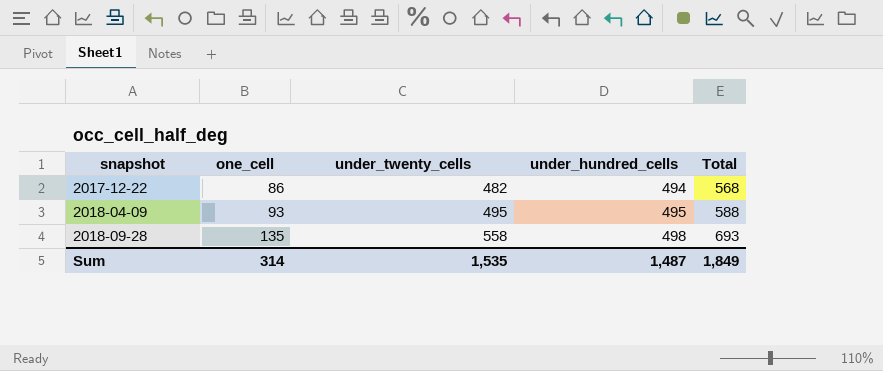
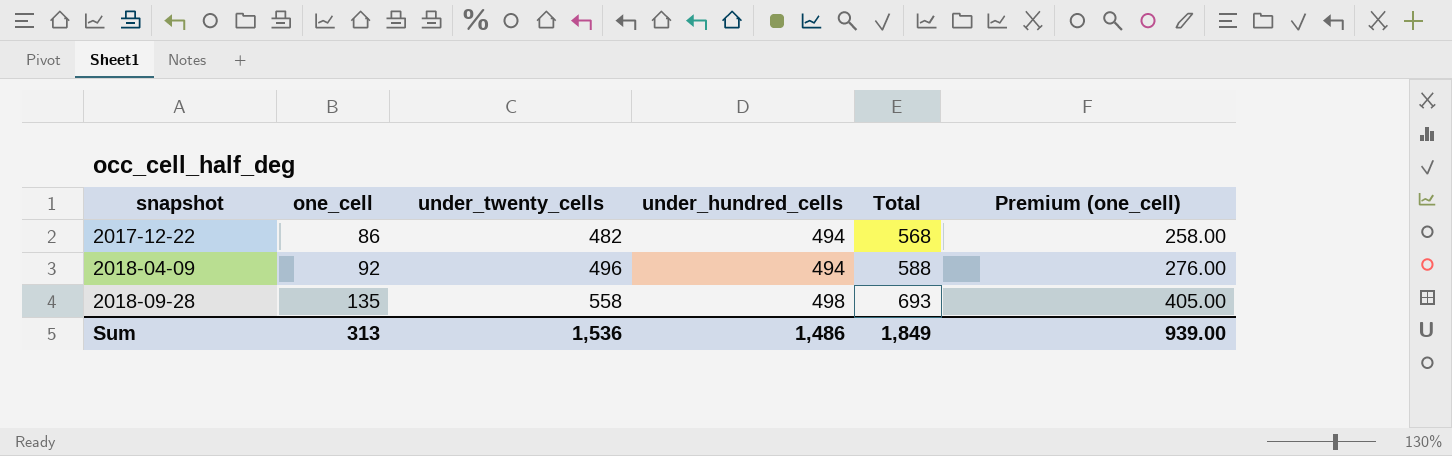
column Premium (one_cell) | formula: none -> [one_cell] * 3
2018-04-09 | one_cell: 93 -> 92
2018-04-09 | under_twenty_cells: 495 -> 496
2018-04-09 | under_hundred_cells: 495 -> 494
Sum | one_cell: 314 -> 313
Sum | under_twenty_cells: 1,535 -> 1,536
Sum | under_hundred_cells: 1,487 -> 1,486

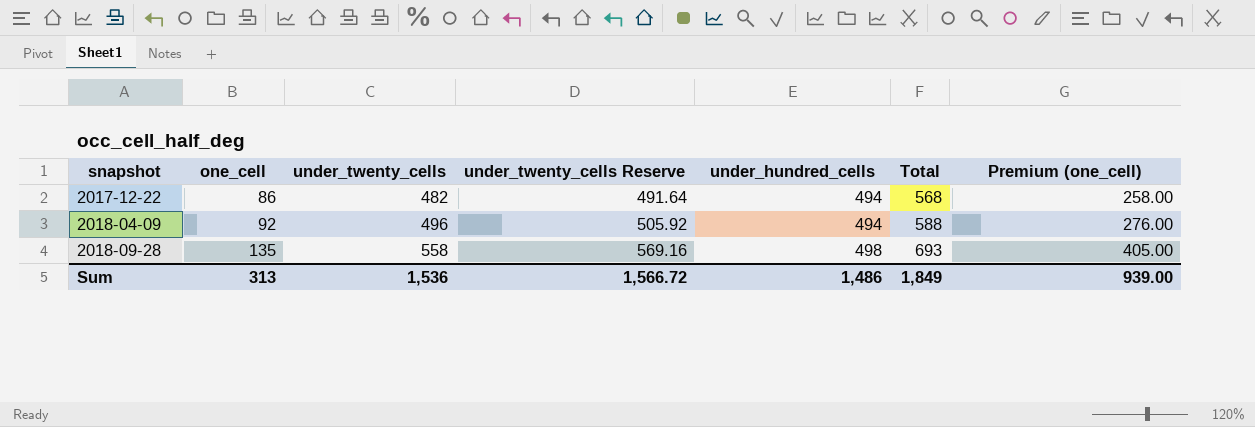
column under_twenty_cells Reserve | formula: none -> [under_twenty_cells] * 1.02

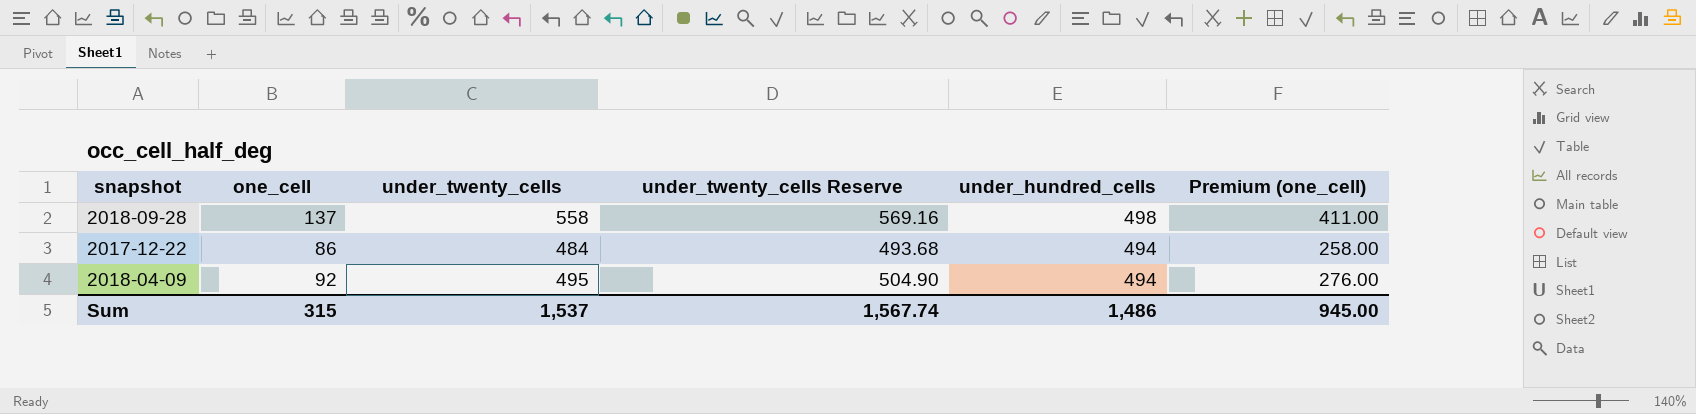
row order: snapshot ascending -> under_hundred_cells descending
column Total | formula: [one_cell] + [under_twenty_cells] -> none
2018-09-28 | one_cell: 135 -> 137
2018-09-28 | Premium (one_cell): 405.00 -> 411.00
2017-12-22 | under_twenty_cells: 482 -> 484
2017-12-22 | under_twenty_cells Reserve: 491.64 -> 493.68
2018-04-09 | under_twenty_cells: 496 -> 495
2018-04-09 | under_twenty_cells Reserve: 505.92 -> 504.90
Sum | one_cell: 313 -> 315
Sum | under_twenty_cells: 1,536 -> 1,537
Sum | under_twenty_cells Reserve: 1,566.72 -> 1,567.74
Sum | Premium (one_cell): 939.00 -> 945.00

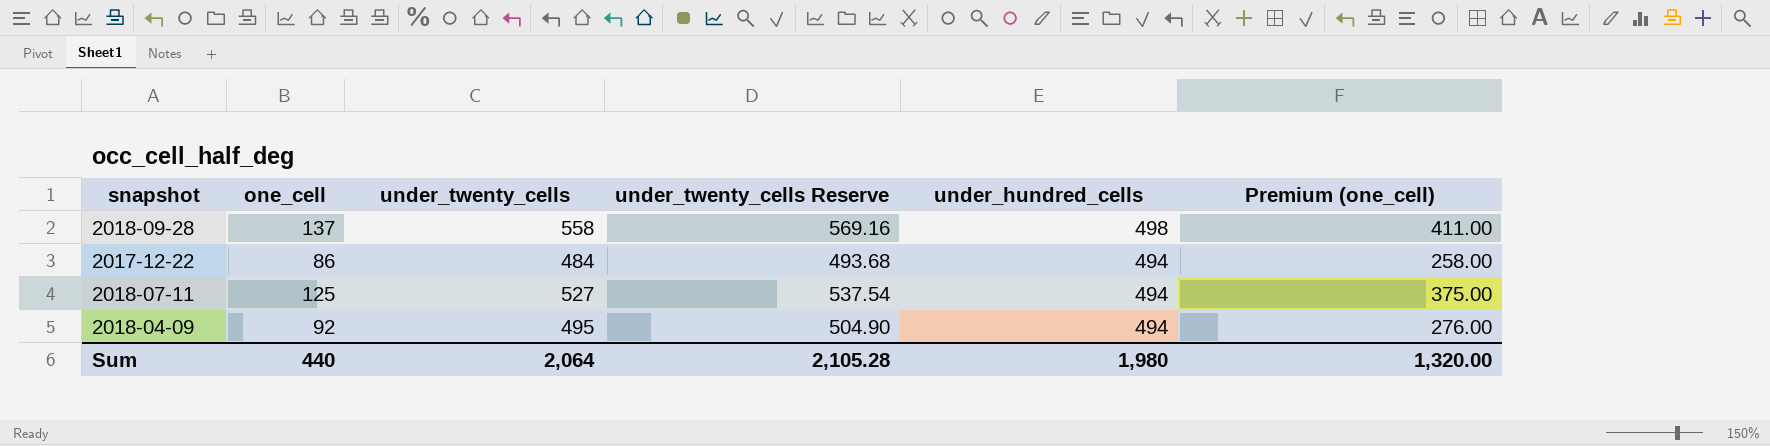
row 2018-07-11: none -> 125 | 527 | 537.54 | 494 | 375.00
Sum | one_cell: 315 -> 440
Sum | under_twenty_cells: 1,537 -> 2,064
Sum | under_twenty_cells Reserve: 1,567.74 -> 2,105.28
Sum | under_hundred_cells: 1,486 -> 1,980
Sum | Premium (one_cell): 945.00 -> 1,320.00

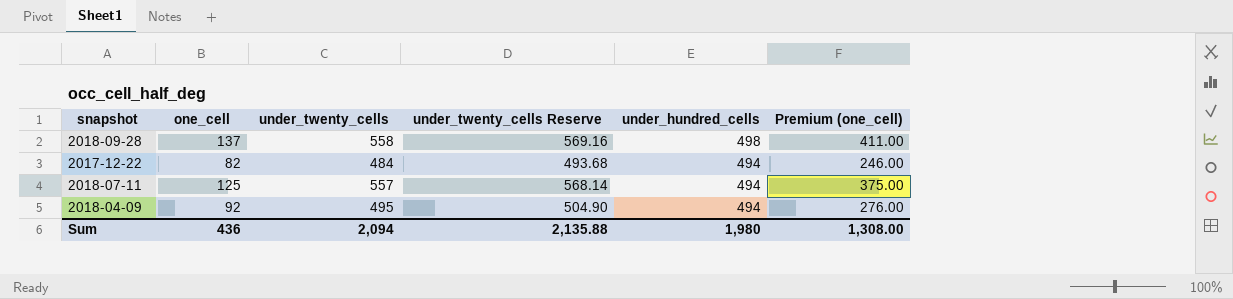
2017-12-22 | one_cell: 86 -> 82
2017-12-22 | Premium (one_cell): 258.00 -> 246.00
2018-07-11 | under_twenty_cells: 527 -> 557
2018-07-11 | under_twenty_cells Reserve: 537.54 -> 568.14
Sum | one_cell: 440 -> 436
Sum | under_twenty_cells: 2,064 -> 2,094
Sum | under_twenty_cells Reserve: 2,105.28 -> 2,135.88
Sum | Premium (one_cell): 1,320.00 -> 1,308.00

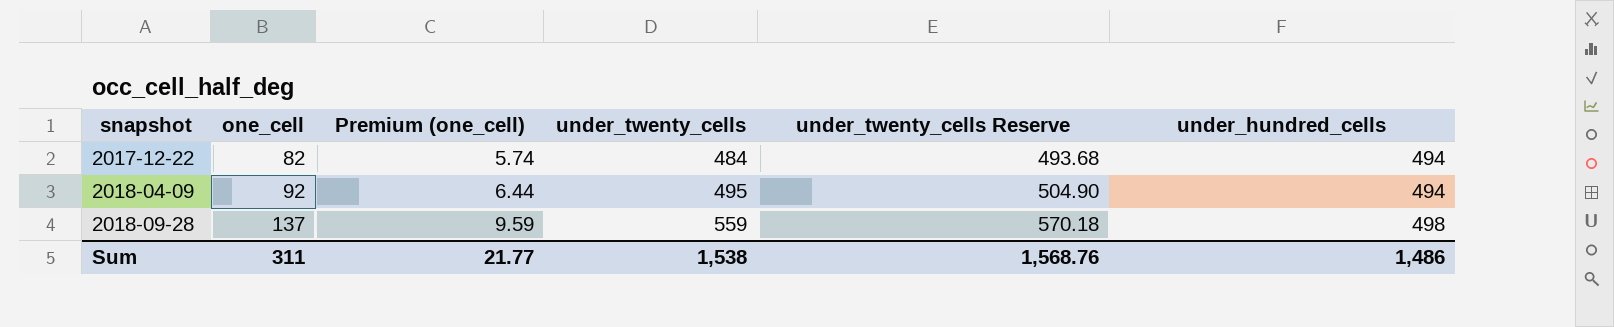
row order: under_hundred_cells descending -> snapshot ascending
column Premium (one_cell) | formula: [one_cell] * 3 -> [one_cell] * 0.07
column Premium (one_cell) | position: 6 -> 3
row 2018-07-11: 125 | 557 | 568.14 | 494 | 375.00 -> none
2018-09-28 | under_twenty_cells: 558 -> 559
2018-09-28 | under_twenty_cells Reserve: 569.16 -> 570.18
Sum | one_cell: 436 -> 311
Sum | Premium (one_cell): 1,308.00 -> 21.77
Sum | under_twenty_cells: 2,094 -> 1,538
Sum | under_twenty_cells Reserve: 2,135.88 -> 1,568.76
Sum | under_hundred_cells: 1,980 -> 1,486

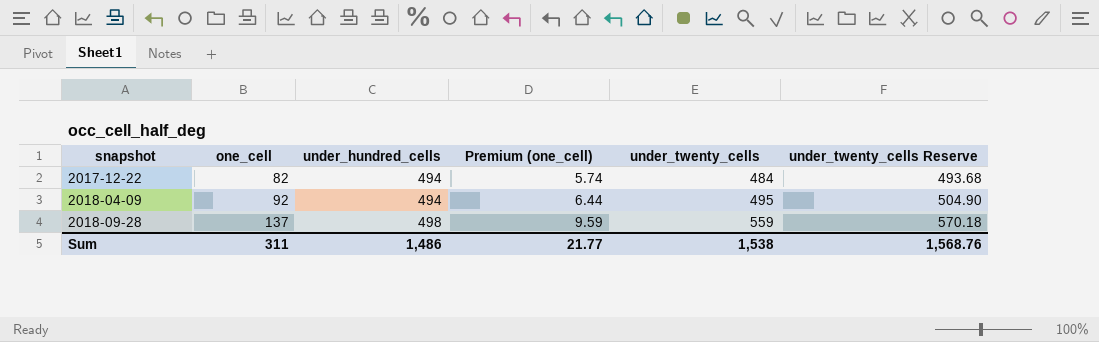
column under_hundred_cells | position: 6 -> 3

